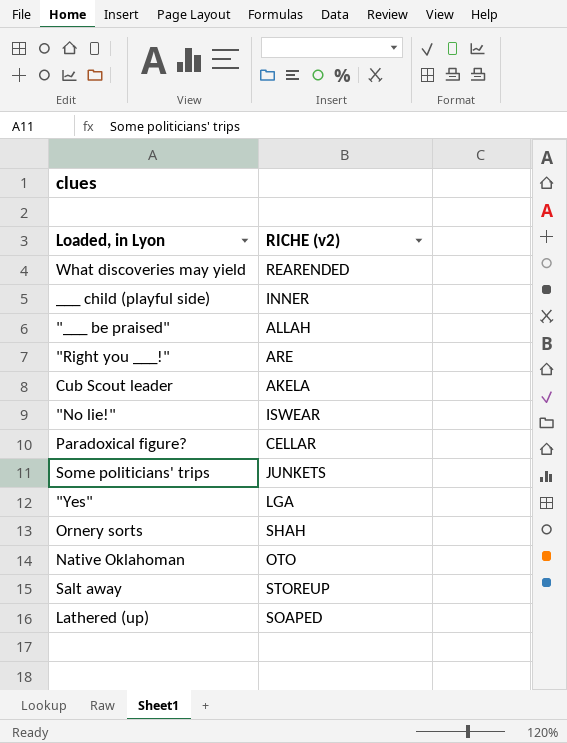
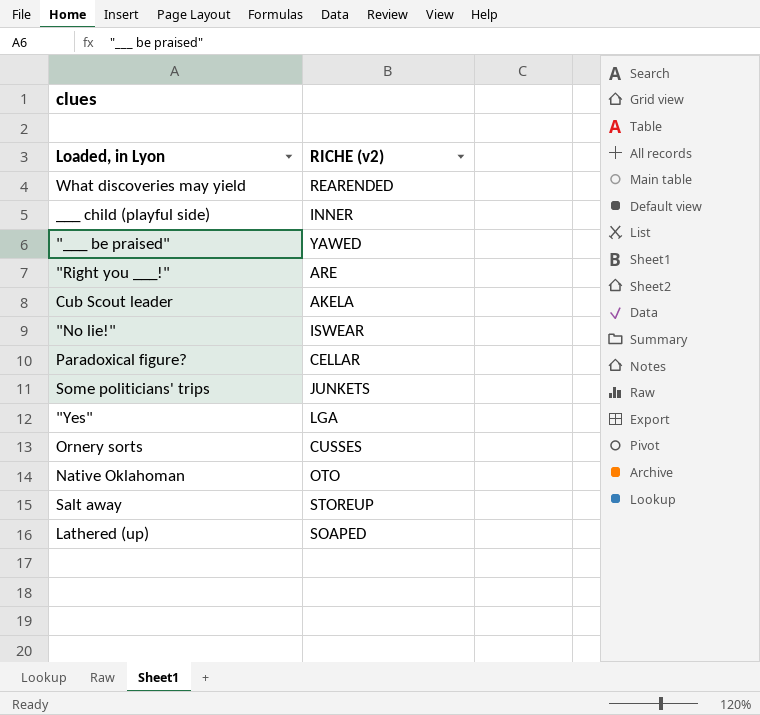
"___ be praised" | RICHE (v2): ALLAH -> YAWED
Ornery sorts | RICHE (v2): SHAH -> CUSSES

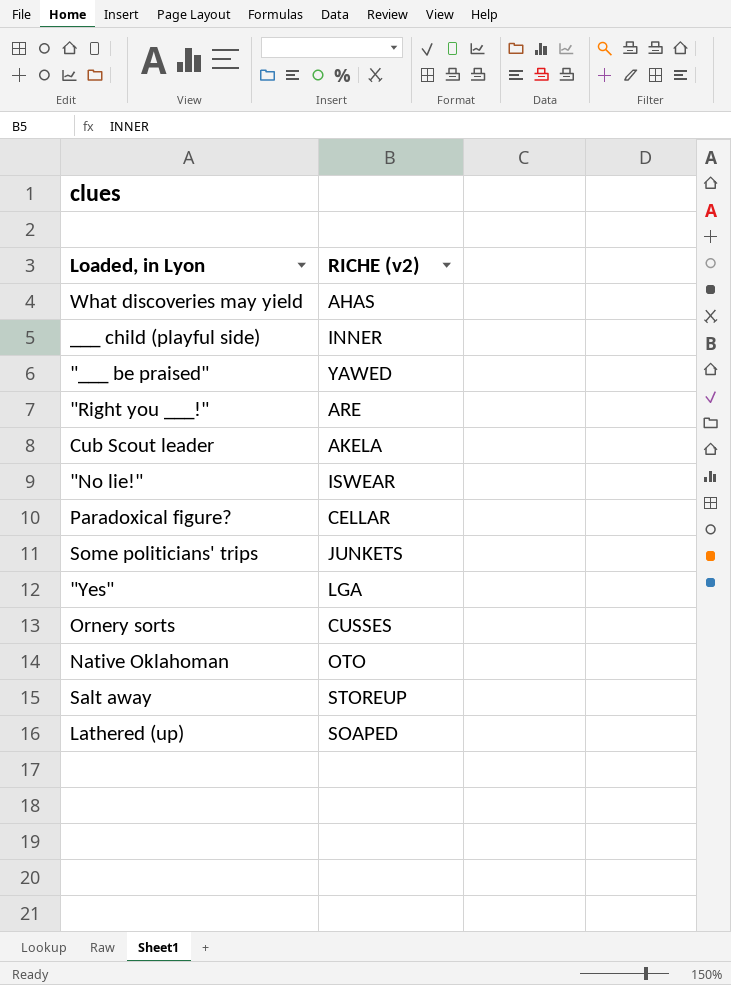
What discoveries may yield | RICHE (v2): REARENDED -> AHAS

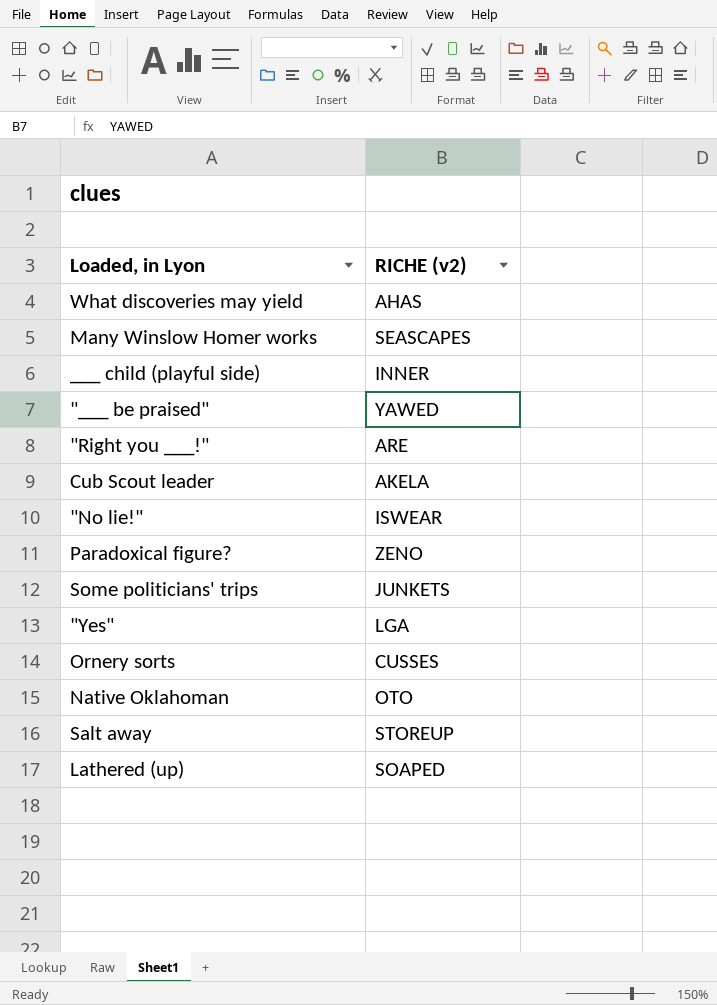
row Many Winslow Homer works: none -> SEASCAPES
Paradoxical figure? | RICHE (v2): CELLAR -> ZENO

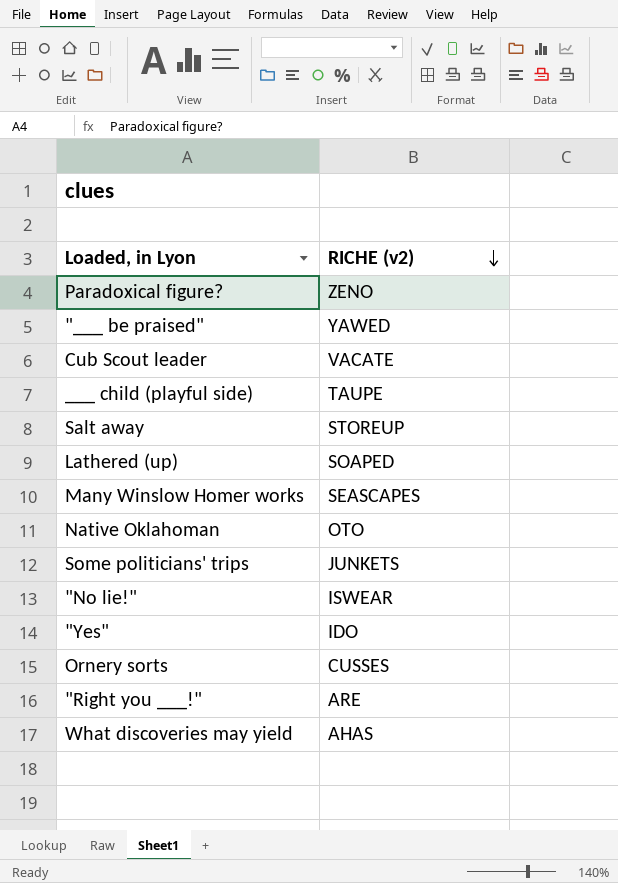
row order: none -> RICHE (v2) descending
Cub Scout leader | RICHE (v2): AKELA -> VACATE
___ child (playful side) | RICHE (v2): INNER -> TAUPE
"Yes" | RICHE (v2): LGA -> IDO

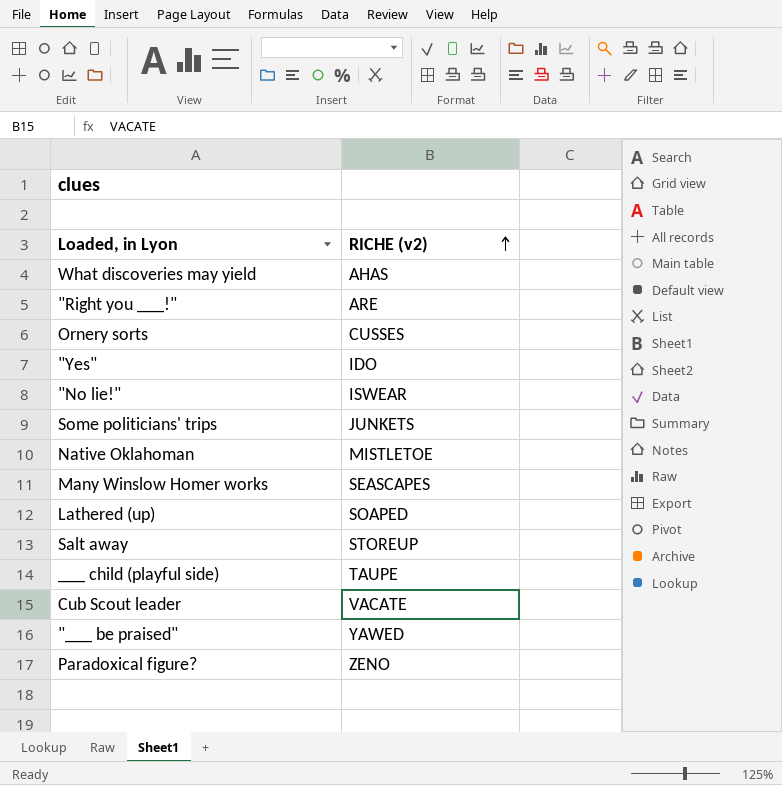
row order: RICHE (v2) descending -> RICHE (v2) ascending
Native Oklahoman | RICHE (v2): OTO -> MISTLETOE

